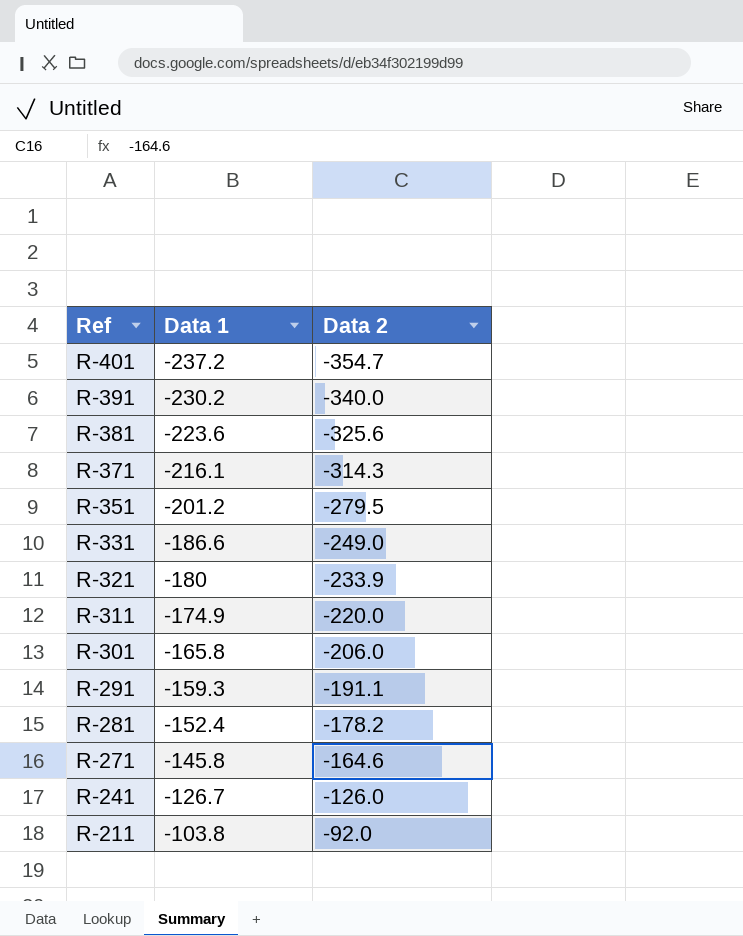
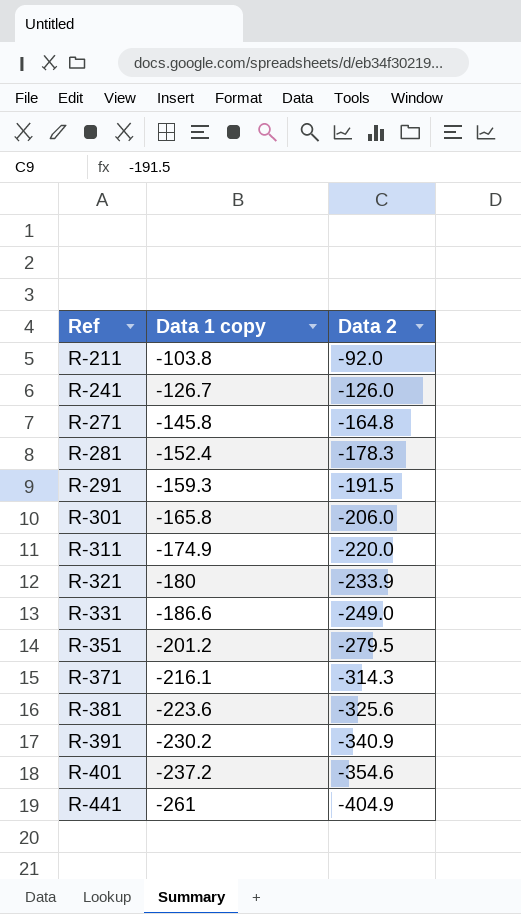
row order: Ref descending -> Ref ascending
column name: Data 1 -> Data 1 copy
R-271 | Data 2: -164.6 -> -164.8
R-281 | Data 2: -178.2 -> -178.3
R-291 | Data 2: -191.1 -> -191.5
R-391 | Data 2: -340.0 -> -340.9
R-401 | Data 2: -354.7 -> -354.6
row R-441: none -> -261 | -404.9

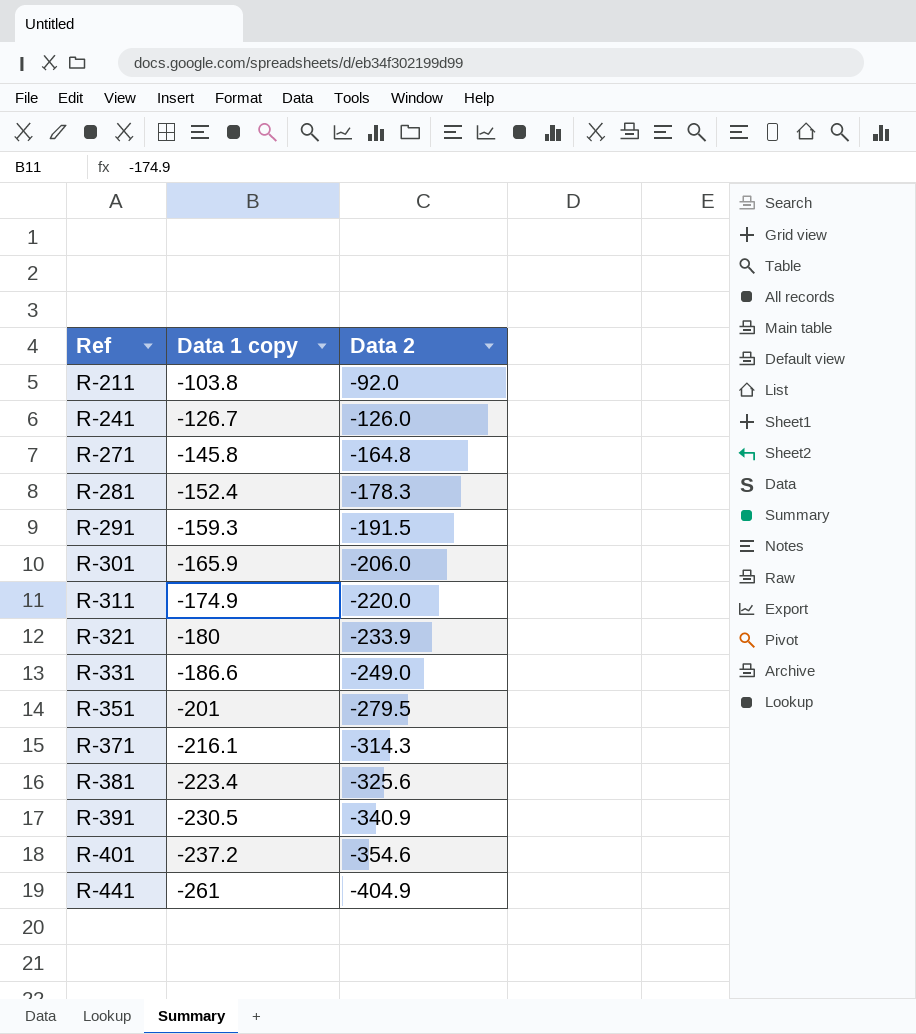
R-301 | Data 1 copy: -165.8 -> -165.9
R-351 | Data 1 copy: -201.2 -> -201
R-381 | Data 1 copy: -223.6 -> -223.4
R-391 | Data 1 copy: -230.2 -> -230.5

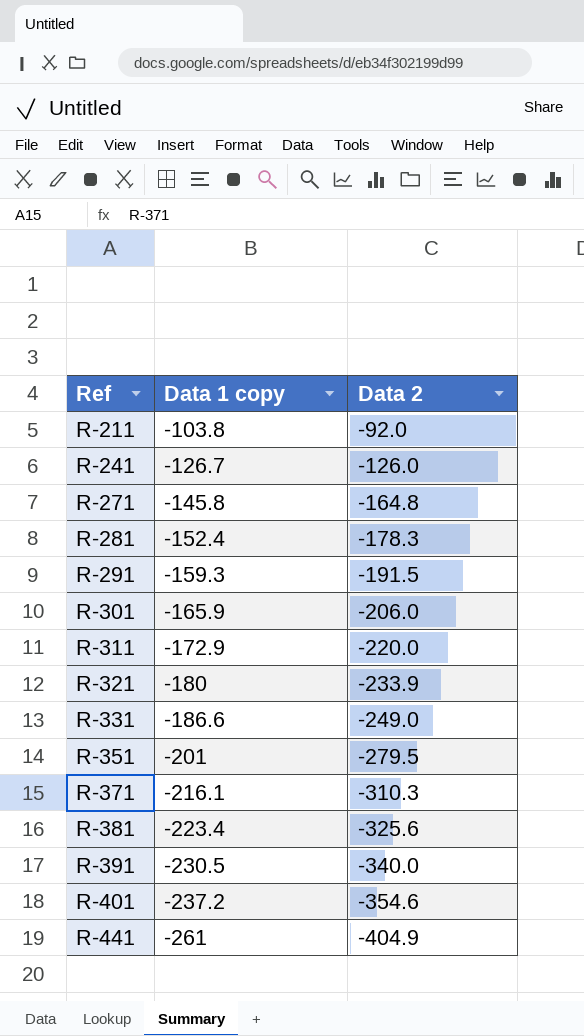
R-311 | Data 1 copy: -174.9 -> -172.9
R-371 | Data 2: -314.3 -> -310.3
R-391 | Data 2: -340.9 -> -340.0

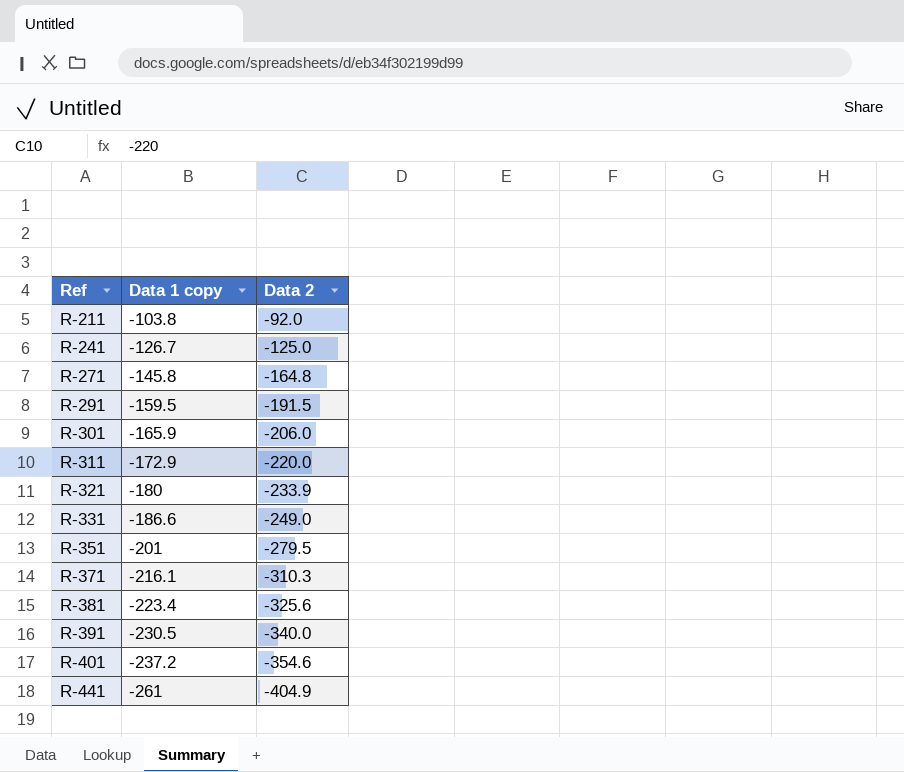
row R-281: -152.4 | -178.3 -> none
R-241 | Data 2: -126.0 -> -125.0
R-291 | Data 1 copy: -159.3 -> -159.5

